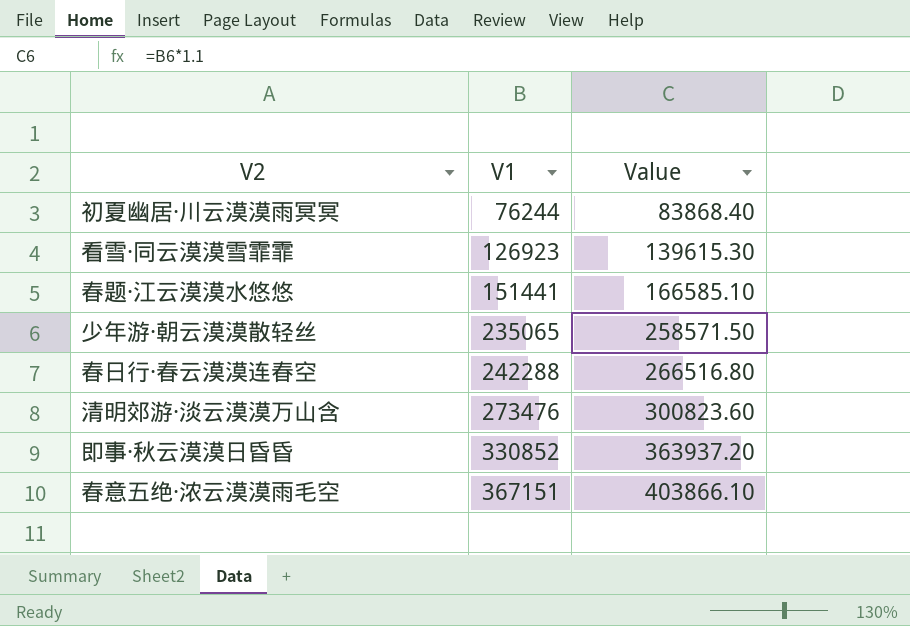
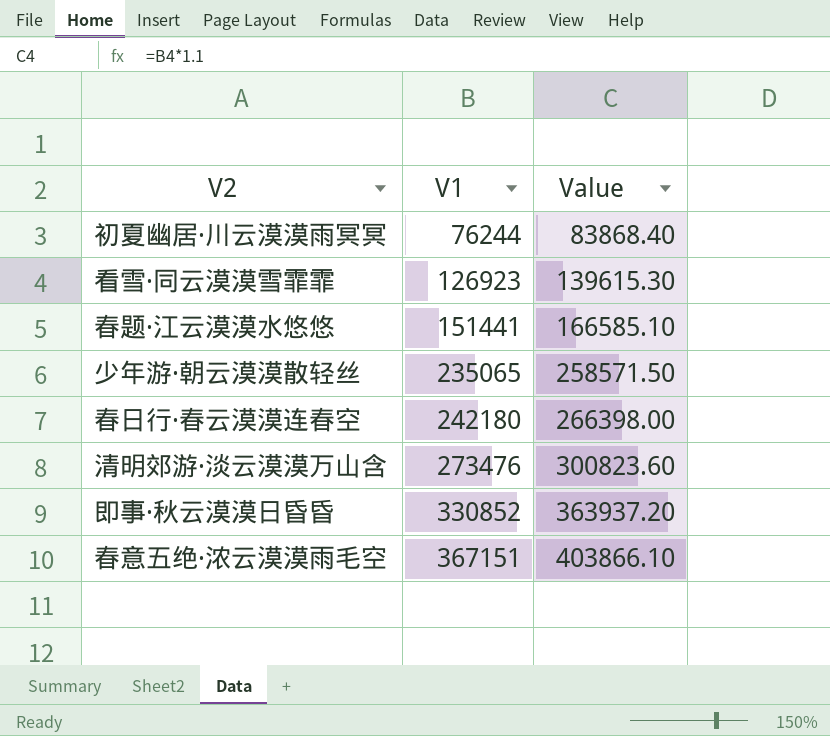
春日行·春云漠漠连春空 | V1: 242288 -> 242180
春日行·春云漠漠连春空 | Value: 266516.80 -> 266398.00

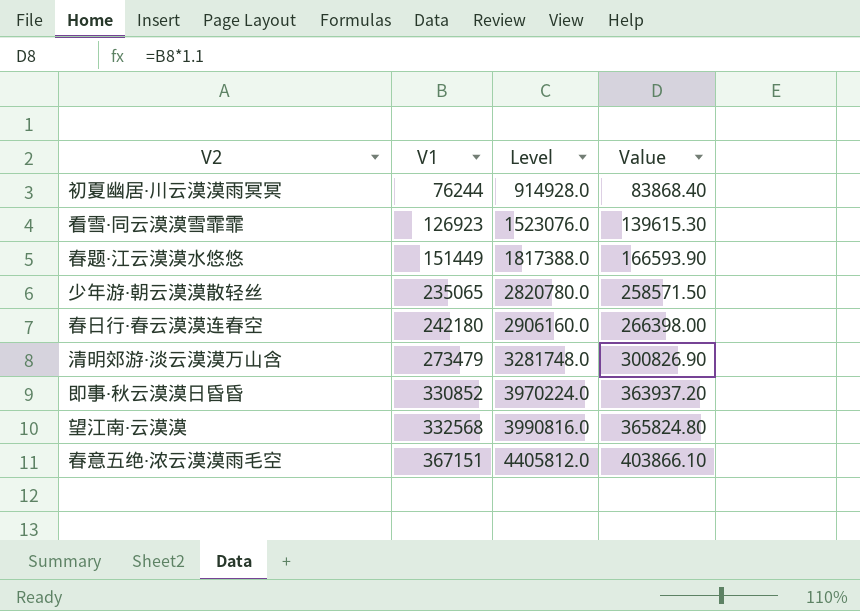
column Level | formula: none -> [V1] * 12
春题·江云漠漠水悠悠 | V1: 151441 -> 151449
春题·江云漠漠水悠悠 | Value: 166585.10 -> 166593.90
清明郊游·淡云漠漠万山含 | V1: 273476 -> 273479
清明郊游·淡云漠漠万山含 | Value: 300823.60 -> 300826.90
row 望江南·云漠漠: none -> 332568 | 3990816.0 | 365824.80

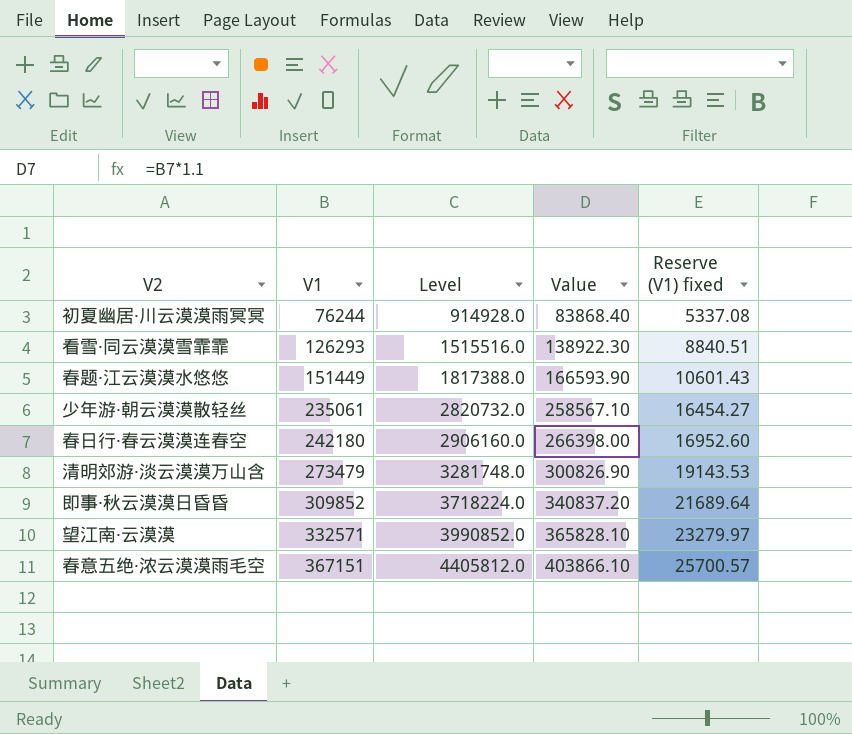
column Reserve (V1) fixed | formula: none -> [V1] * 0.07
看雪·同云漠漠雪霏霏 | V1: 126923 -> 126293
看雪·同云漠漠雪霏霏 | Level: 1523076.0 -> 1515516.0
看雪·同云漠漠雪霏霏 | Value: 139615.30 -> 138922.30
少年游·朝云漠漠散轻丝 | V1: 235065 -> 235061
少年游·朝云漠漠散轻丝 | Level: 2820780.0 -> 2820732.0
少年游·朝云漠漠散轻丝 | Value: 258571.50 -> 258567.10
即事·秋云漠漠日昏昏 | V1: 330852 -> 309852
即事·秋云漠漠日昏昏 | Level: 3970224.0 -> 3718224.0
即事·秋云漠漠日昏昏 | Value: 363937.20 -> 340837.20
望江南·云漠漠 | V1: 332568 -> 332571
望江南·云漠漠 | Level: 3990816.0 -> 3990852.0
望江南·云漠漠 | Value: 365824.80 -> 365828.10

